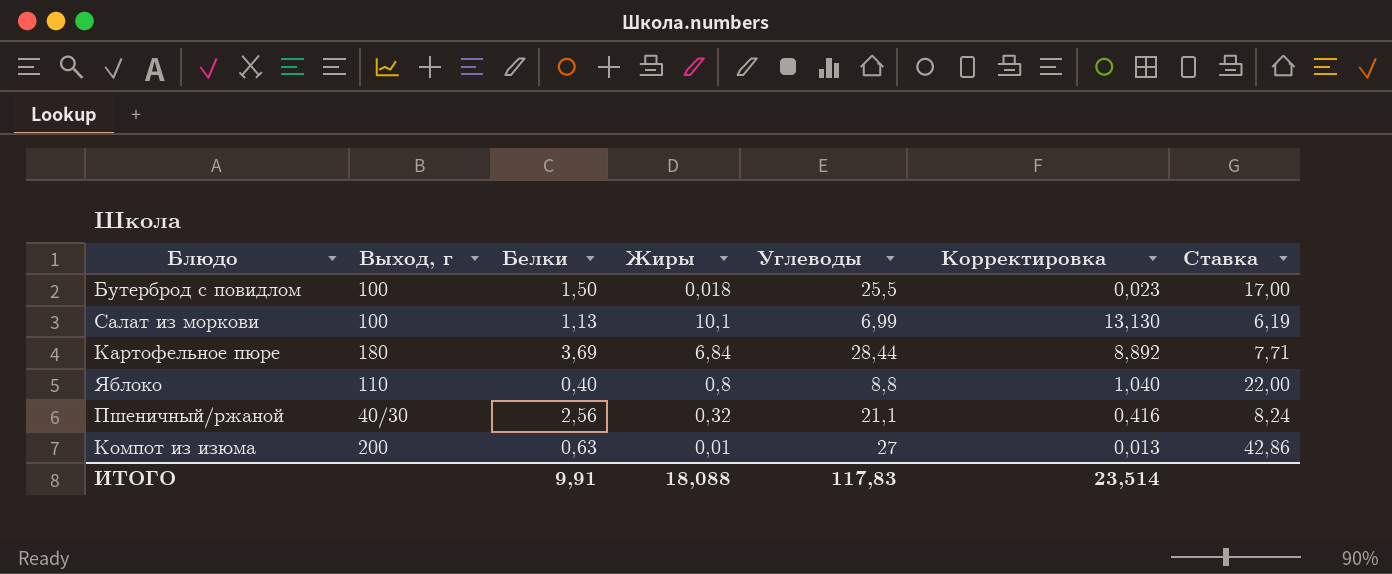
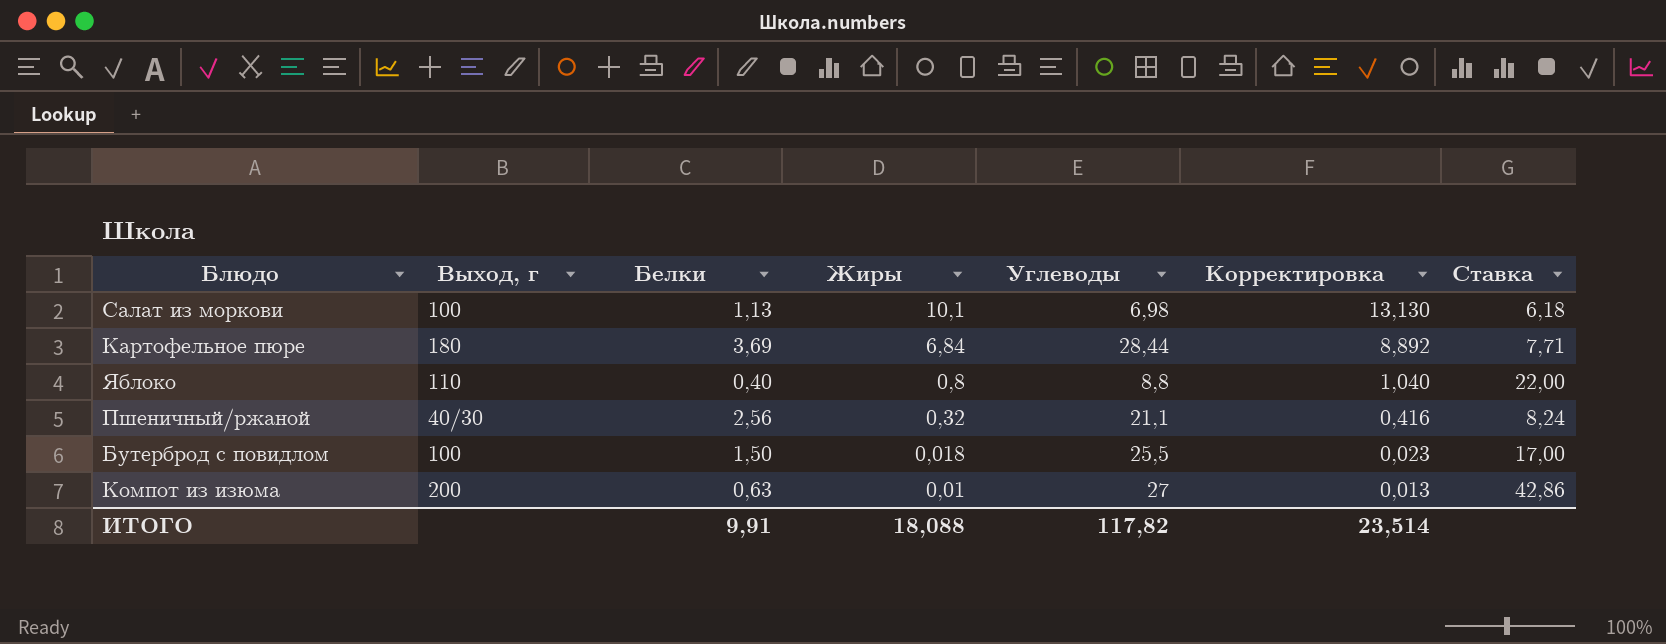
row order: none -> Жиры descending
Салат из моркови | Углеводы: 6,99 -> 6,98
Салат из моркови | Ставка: 6,19 -> 6,18
ИТОГО | Углеводы: 117,83 -> 117,82

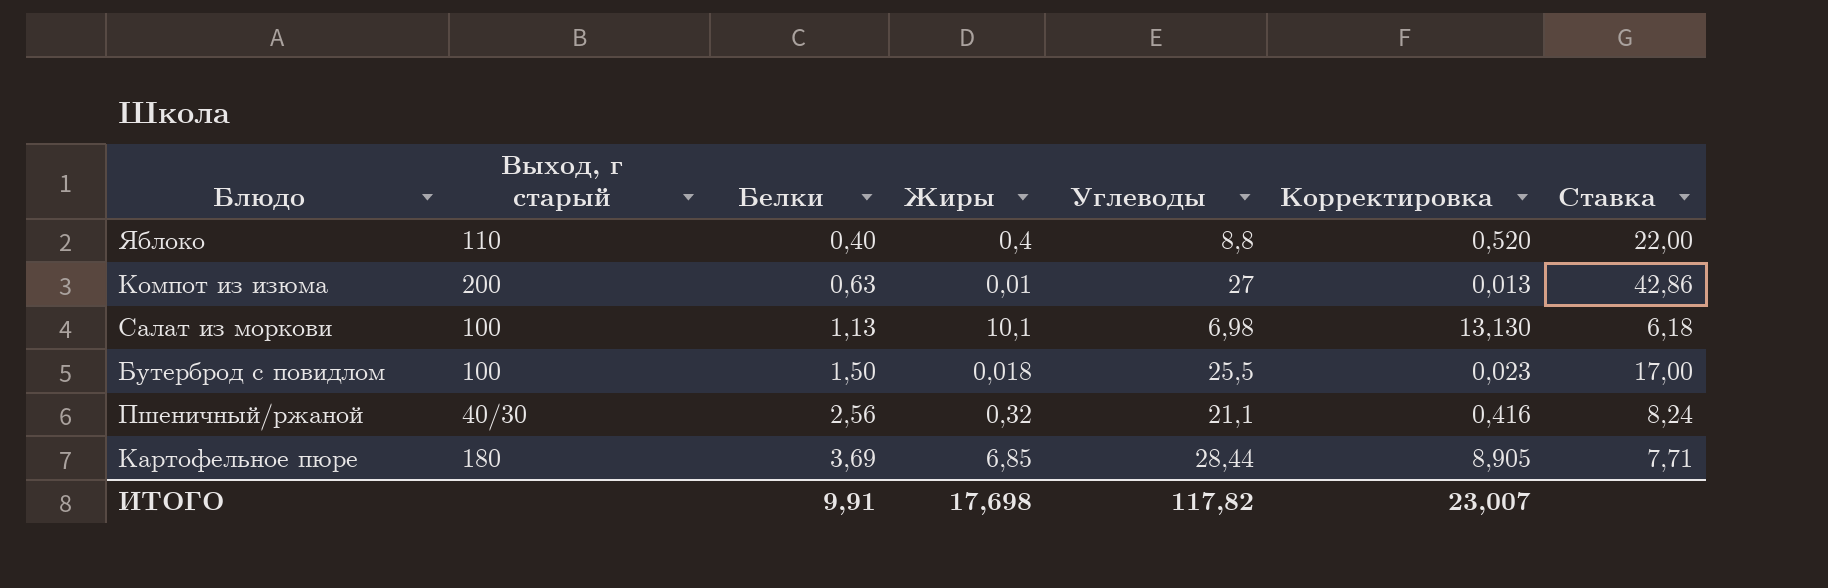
row order: Жиры descending -> Белки ascending
column name: Выход, г -> Выход, г старый
Яблоко | Жиры: 0,8 -> 0,4
Яблоко | Корректировка: 1,040 -> 0,520
Картофельное пюре | Жиры: 6,84 -> 6,85
Картофельное пюре | Корректировка: 8,892 -> 8,905
ИТОГО | Жиры: 18,088 -> 17,698
ИТОГО | Корректировка: 23,514 -> 23,007

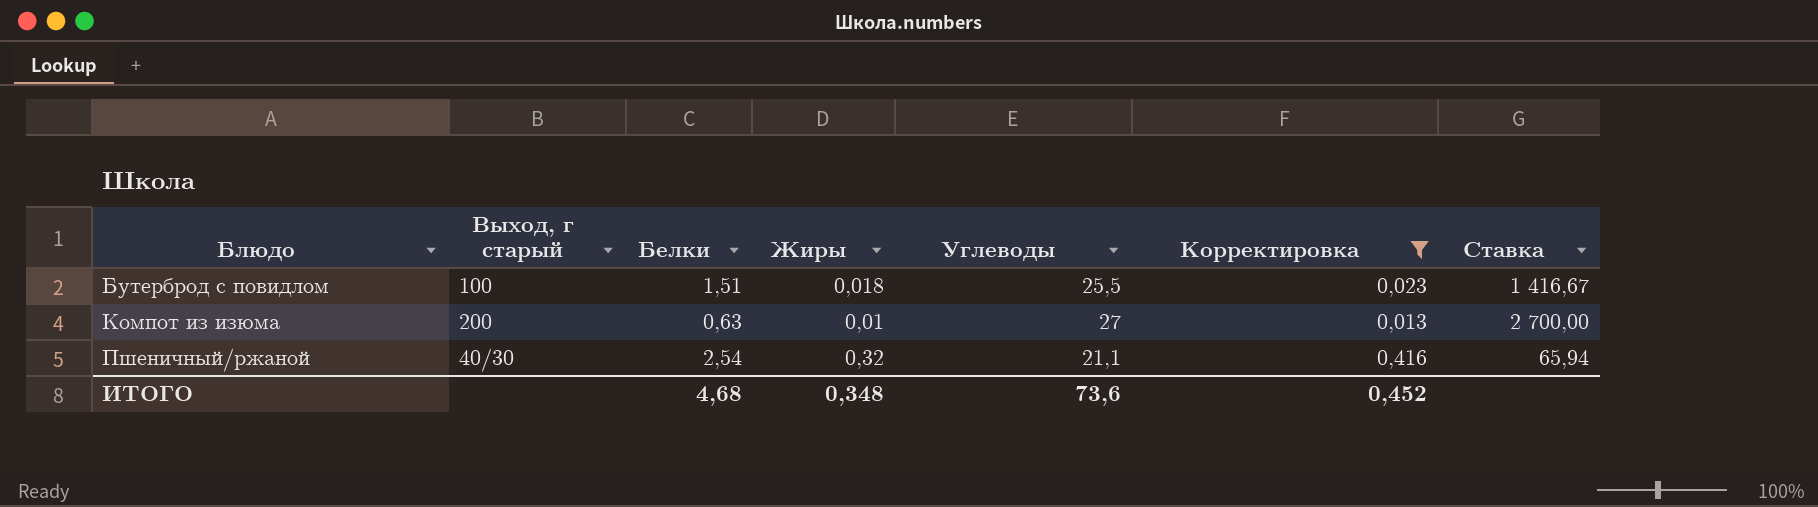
filter: none -> Корректировка <= 0,416
row order: Белки ascending -> Блюдо ascending
column Ставка | formula: [Углеводы] / [Белки] -> [Углеводы] / [Жиры]
Бутерброд с повидлом | Белки: 1,50 -> 1,51
Пшеничный/ржаной | Белки: 2,56 -> 2,54
ИТОГО | Белки: 9,91 -> 4,68
ИТОГО | Жиры: 17,698 -> 0,348
ИТОГО | Углеводы: 117,82 -> 73,6
ИТОГО | Корректировка: 23,007 -> 0,452

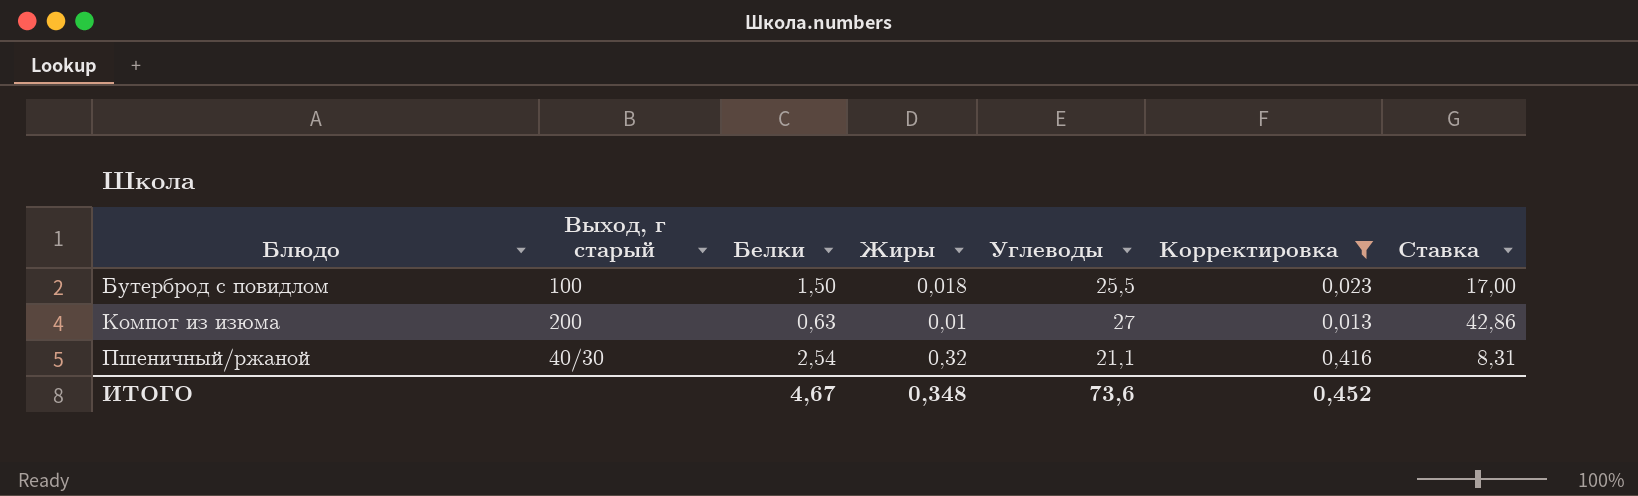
column Ставка | formula: [Углеводы] / [Жиры] -> [Углеводы] / [Белки]
Бутерброд с повидлом | Белки: 1,51 -> 1,50
ИТОГО | Белки: 4,68 -> 4,67

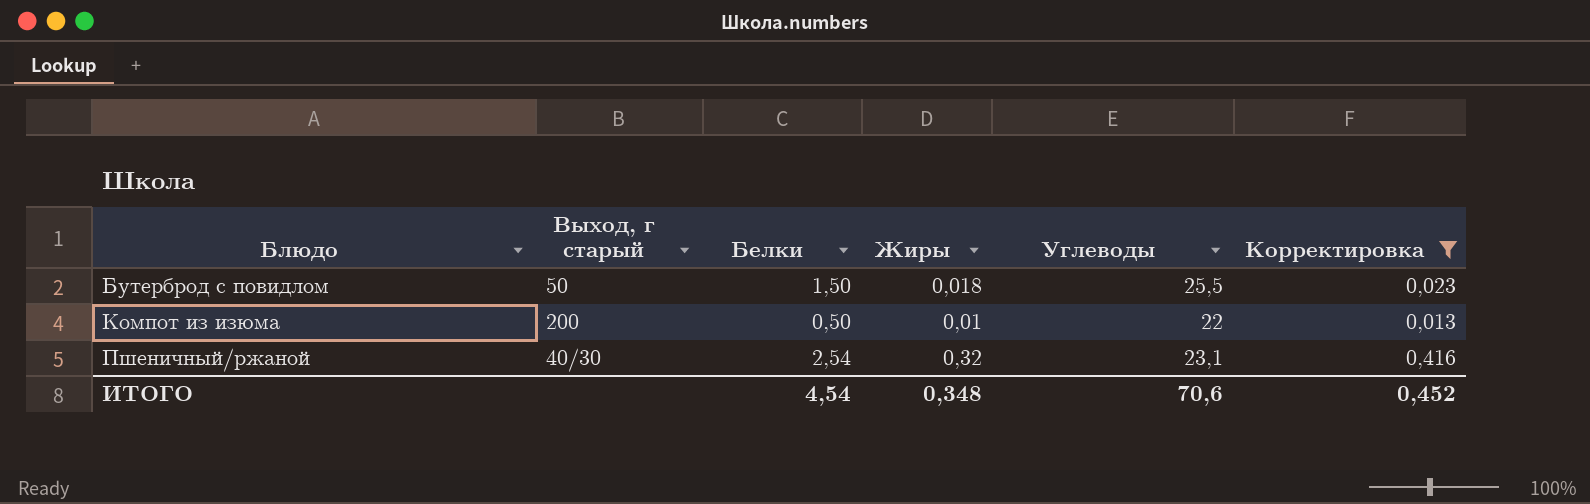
column Ставка | formula: [Углеводы] / [Белки] -> none
Бутерброд с повидлом | Выход, г старый: 100 -> 50
Компот из изюма | Белки: 0,63 -> 0,50
Компот из изюма | Углеводы: 27 -> 22
Пшеничный/ржаной | Углеводы: 21,1 -> 23,1
ИТОГО | Белки: 4,67 -> 4,54
ИТОГО | Углеводы: 73,6 -> 70,6

